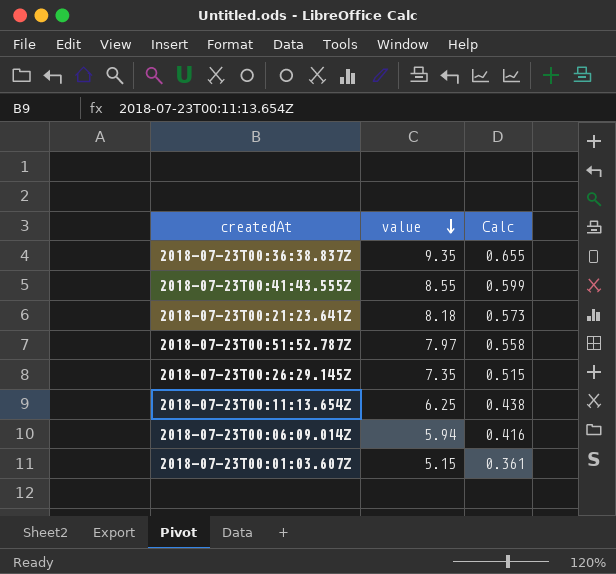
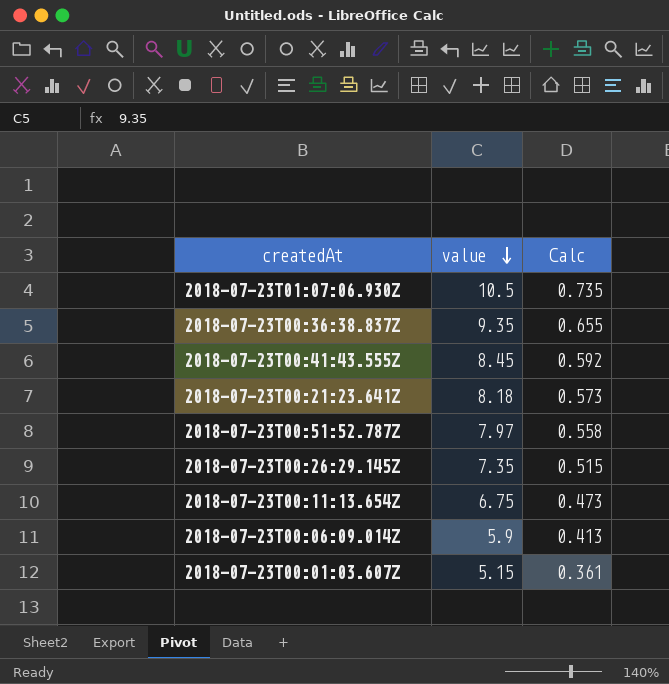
row 2018-07-23T01:07:06.930Z: none -> 10.5 | 0.735
2018-07-23T00:41:43.555Z | value: 8.55 -> 8.45
2018-07-23T00:41:43.555Z | Calc: 0.599 -> 0.592
2018-07-23T00:11:13.654Z | value: 6.25 -> 6.75
2018-07-23T00:11:13.654Z | Calc: 0.438 -> 0.473
2018-07-23T00:06:09.014Z | value: 5.94 -> 5.9
2018-07-23T00:06:09.014Z | Calc: 0.416 -> 0.413

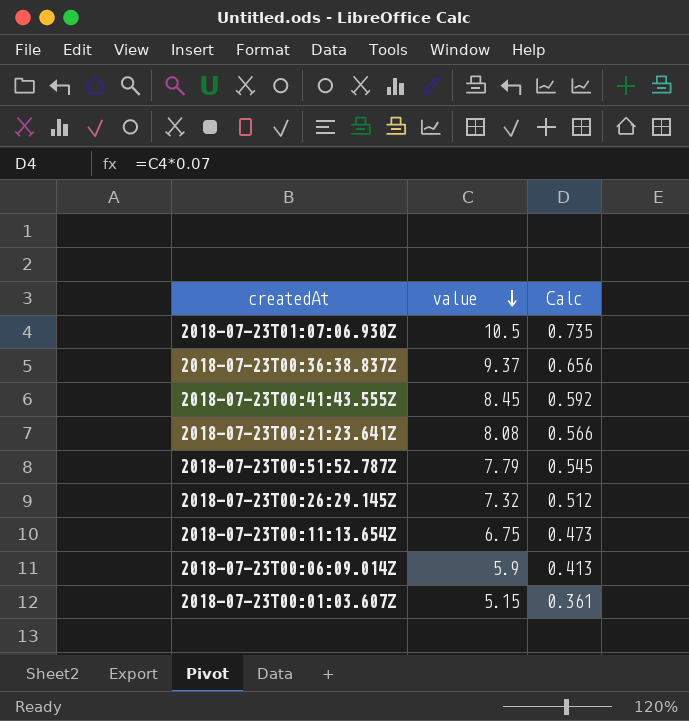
2018-07-23T00:36:38.837Z | value: 9.35 -> 9.37
2018-07-23T00:36:38.837Z | Calc: 0.655 -> 0.656
2018-07-23T00:21:23.641Z | value: 8.18 -> 8.08
2018-07-23T00:21:23.641Z | Calc: 0.573 -> 0.566
2018-07-23T00:51:52.787Z | value: 7.97 -> 7.79
2018-07-23T00:51:52.787Z | Calc: 0.558 -> 0.545
2018-07-23T00:26:29.145Z | value: 7.35 -> 7.32
2018-07-23T00:26:29.145Z | Calc: 0.515 -> 0.512

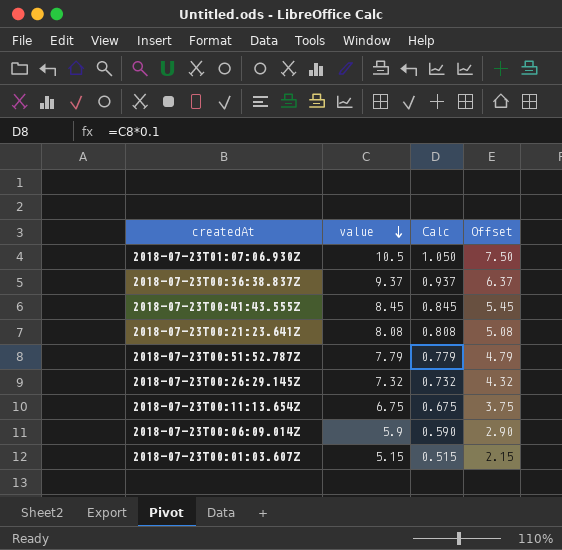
column Calc | formula: [value] * 0.07 -> [value] * 0.1
column Offset | formula: none -> [value] - 3

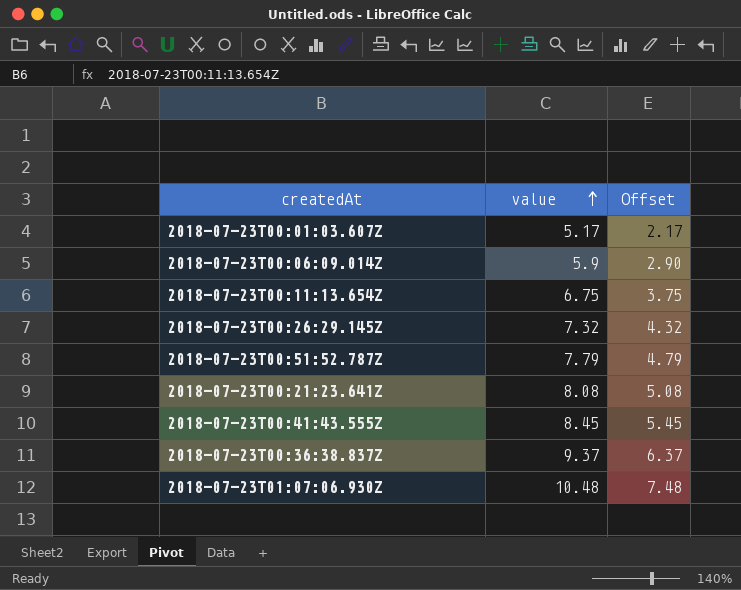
row order: value descending -> value ascending
column Calc | formula: [value] * 0.1 -> none
2018-07-23T00:01:03.607Z | value: 5.15 -> 5.17
2018-07-23T00:01:03.607Z | Offset: 2.15 -> 2.17
2018-07-23T01:07:06.930Z | value: 10.5 -> 10.48
2018-07-23T01:07:06.930Z | Offset: 7.50 -> 7.48

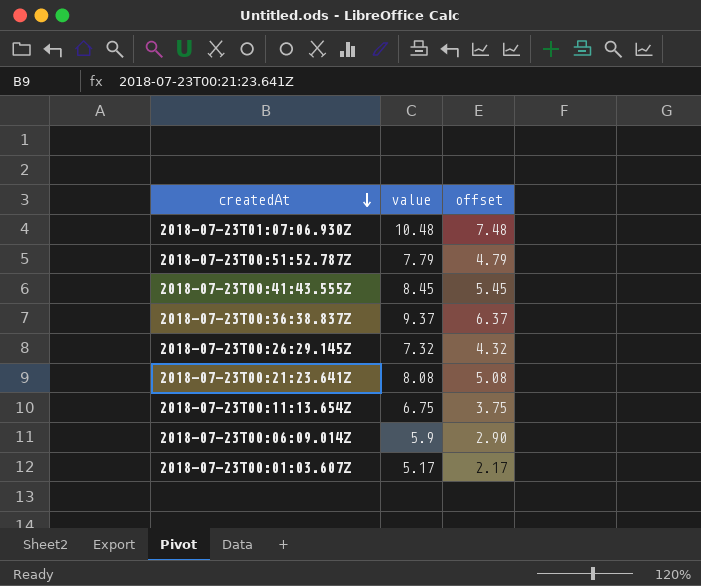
row order: value ascending -> createdAt descending
column name: Offset -> offset

